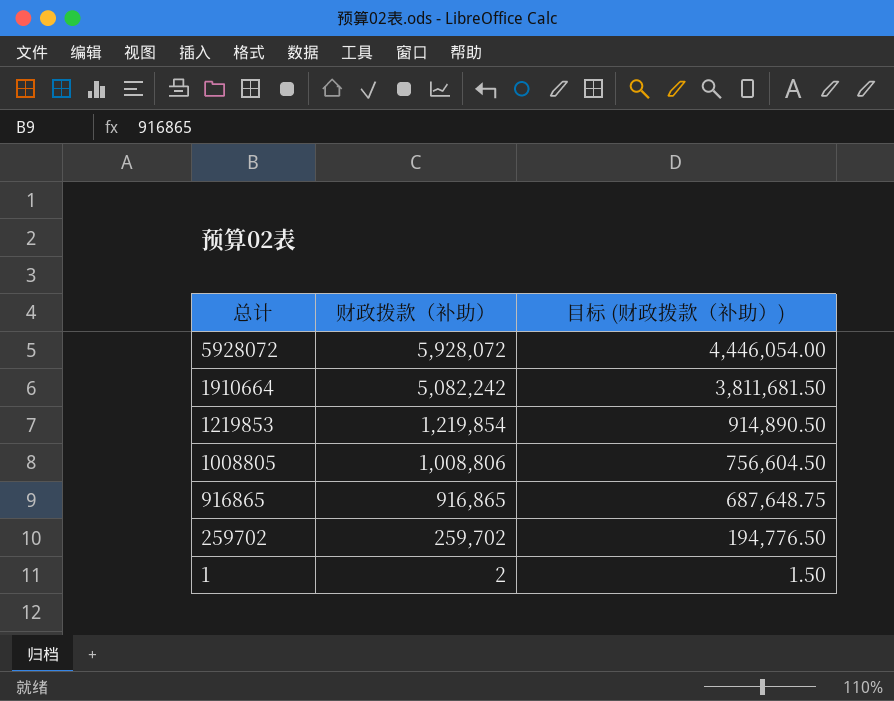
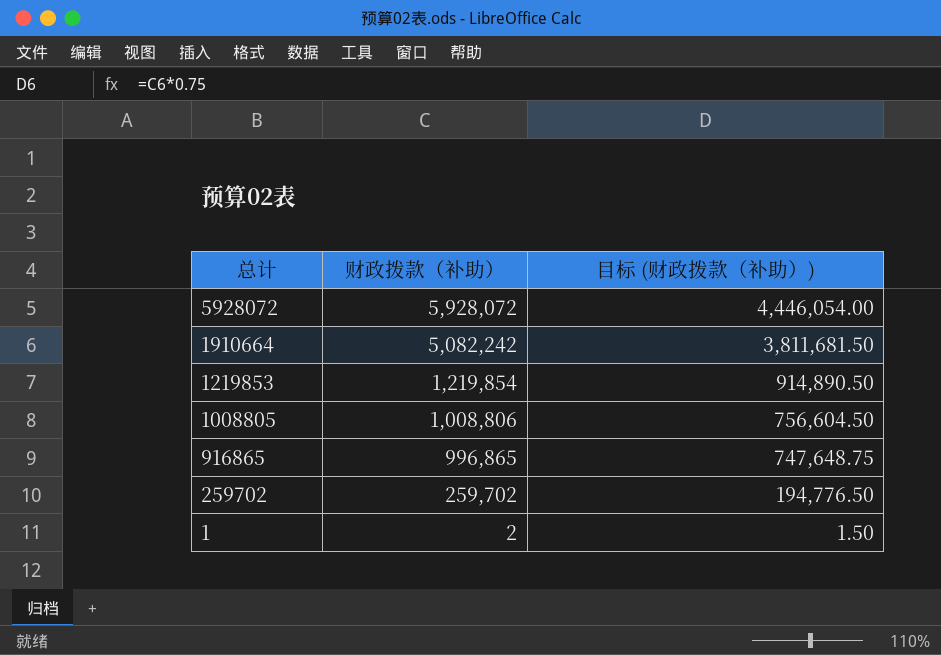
916865 | 财政拨款（补助）: 916,865 -> 996,865
916865 | 目标 (财政拨款（补助）): 687,648.75 -> 747,648.75

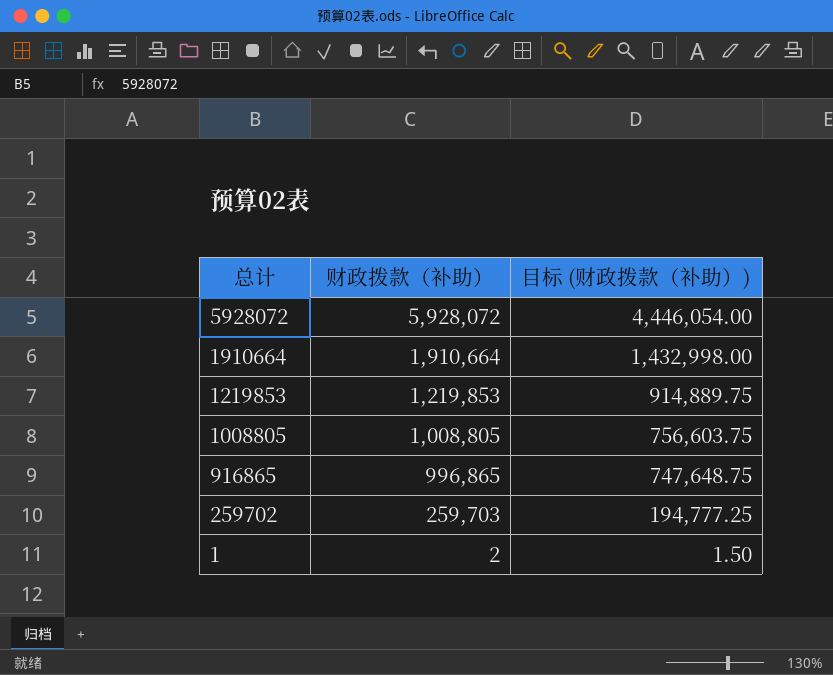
1910664 | 财政拨款（补助）: 5,082,242 -> 1,910,664
1910664 | 目标 (财政拨款（补助）): 3,811,681.50 -> 1,432,998.00
1219853 | 财政拨款（补助）: 1,219,854 -> 1,219,853
1219853 | 目标 (财政拨款（补助）): 914,890.50 -> 914,889.75
1008805 | 财政拨款（补助）: 1,008,806 -> 1,008,805
1008805 | 目标 (财政拨款（补助）): 756,604.50 -> 756,603.75
259702 | 财政拨款（补助）: 259,702 -> 259,703
259702 | 目标 (财政拨款（补助）): 194,776.50 -> 194,777.25

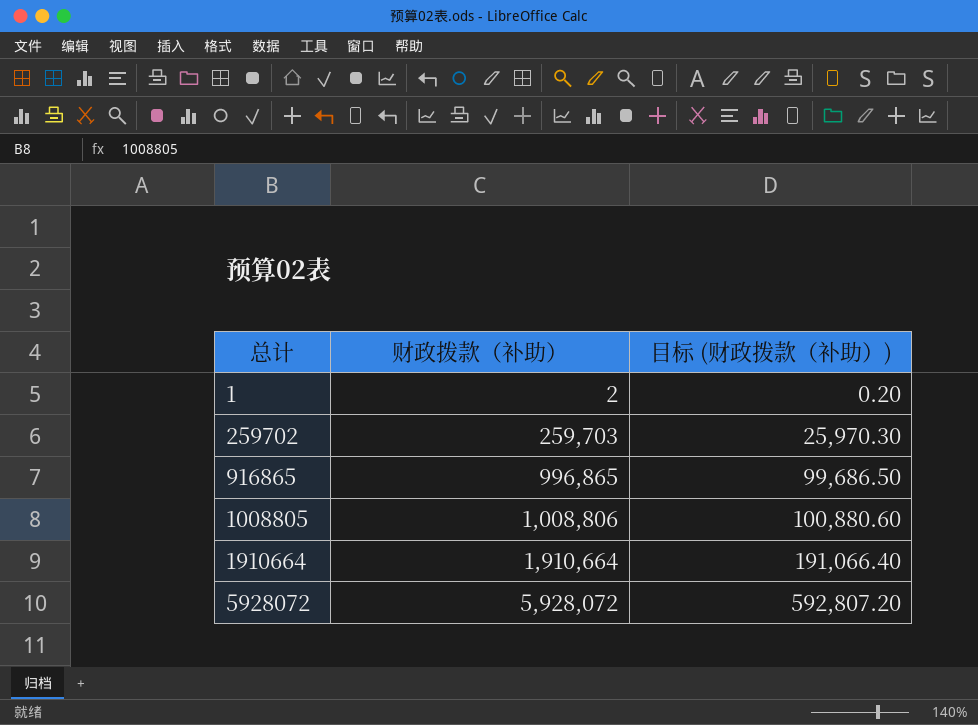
row order: 总计 descending -> 总计 ascending
column 目标 (财政拨款（补助）) | formula: [财政拨款（补助）] * 0.75 -> [财政拨款（补助）] * 0.1
row 1219853: 1,219,853 | 914,889.75 -> none
1008805 | 财政拨款（补助）: 1,008,805 -> 1,008,806

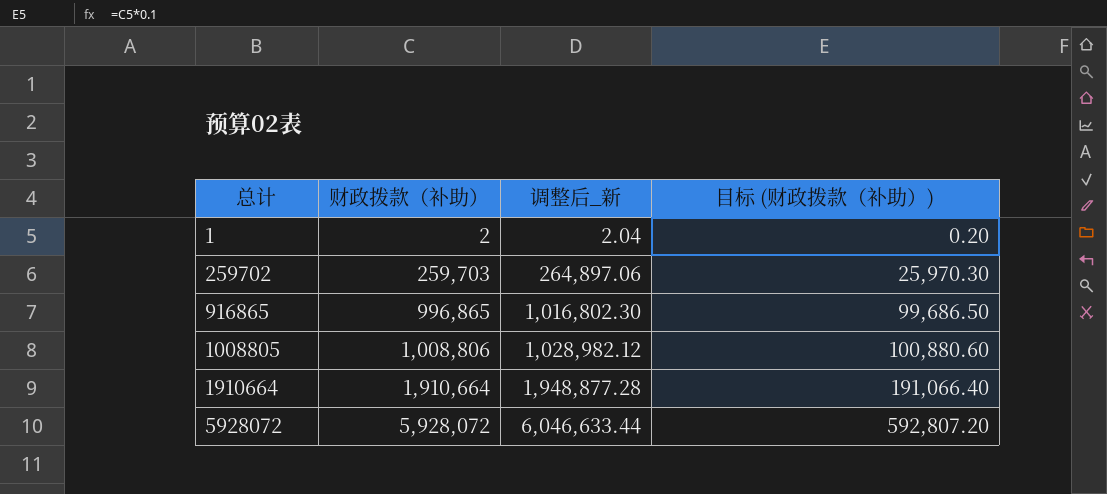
column 调整后_新 | formula: none -> [财政拨款（补助）] * 1.02

